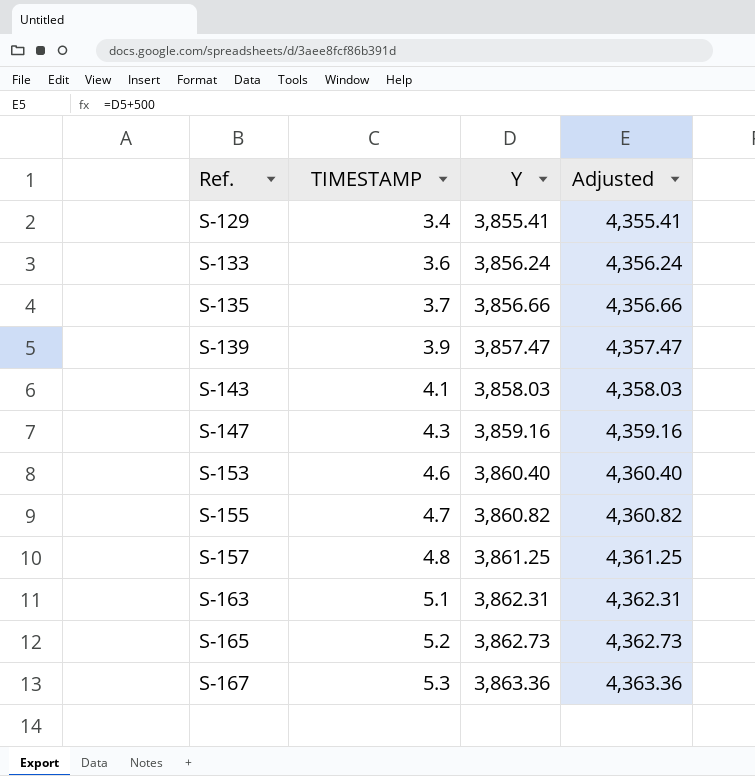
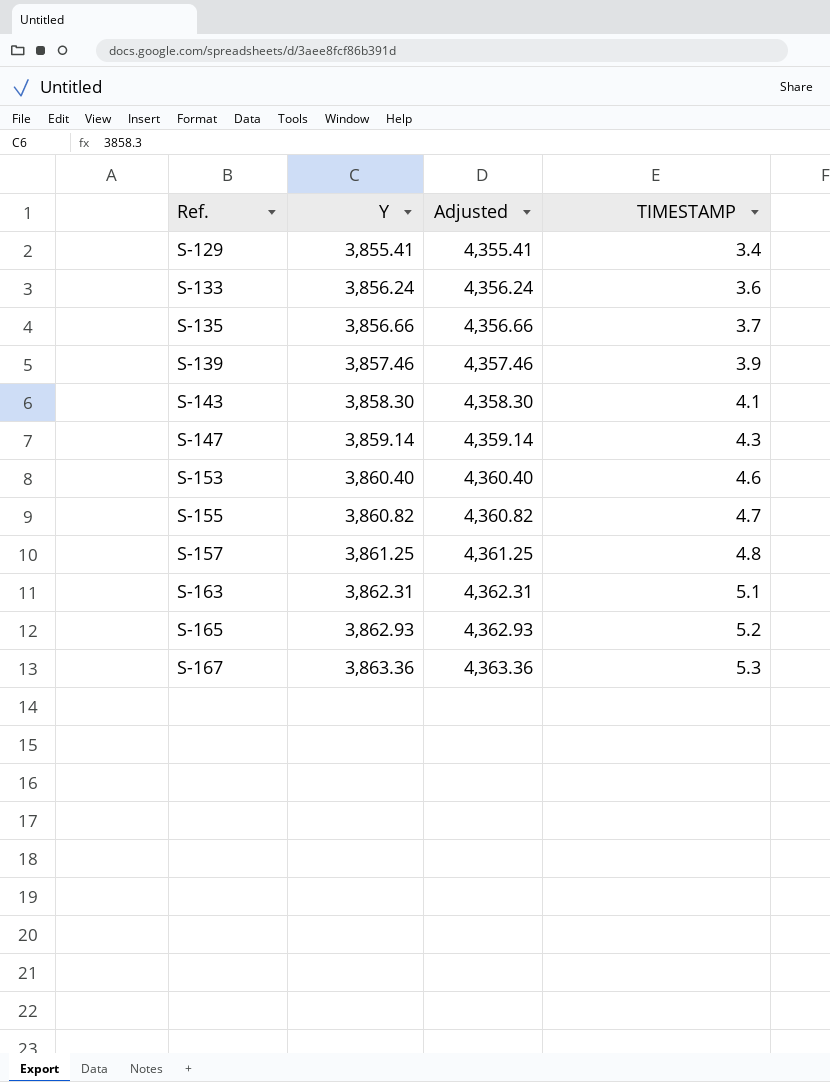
column TIMESTAMP | position: 2 -> 4
S-139 | Y: 3,857.47 -> 3,857.46
S-139 | Adjusted: 4,357.47 -> 4,357.46
S-143 | Y: 3,858.03 -> 3,858.30
S-143 | Adjusted: 4,358.03 -> 4,358.30
S-147 | Y: 3,859.16 -> 3,859.14
S-147 | Adjusted: 4,359.16 -> 4,359.14
S-165 | Y: 3,862.73 -> 3,862.93
S-165 | Adjusted: 4,362.73 -> 4,362.93

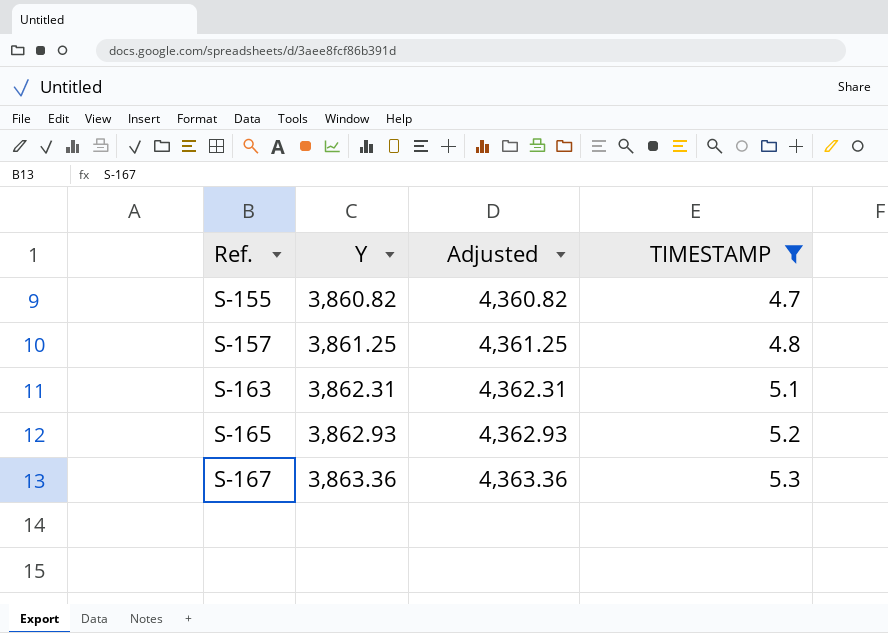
filter: none -> TIMESTAMP >= 4.7

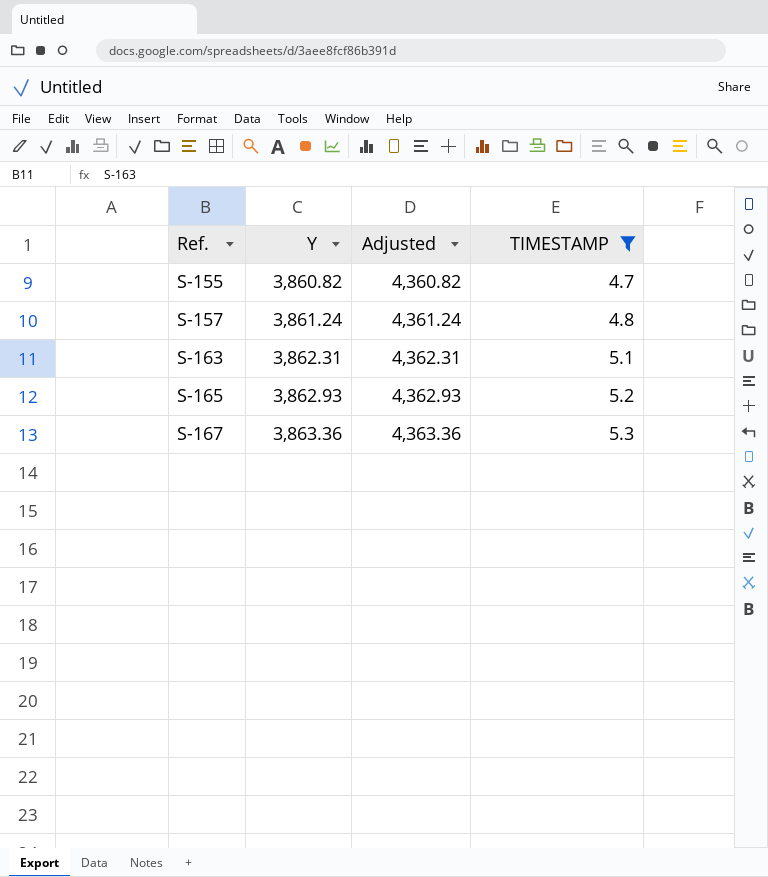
S-157 | Y: 3,861.25 -> 3,861.24
S-157 | Adjusted: 4,361.25 -> 4,361.24

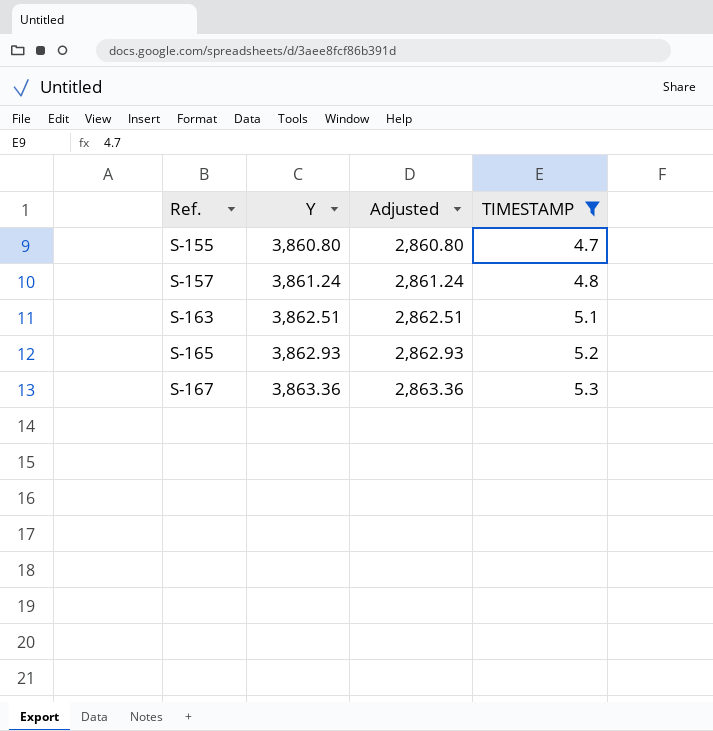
column Adjusted | formula: [Y] + 500 -> [Y] - 1000
S-155 | Y: 3,860.82 -> 3,860.80
S-163 | Y: 3,862.31 -> 3,862.51

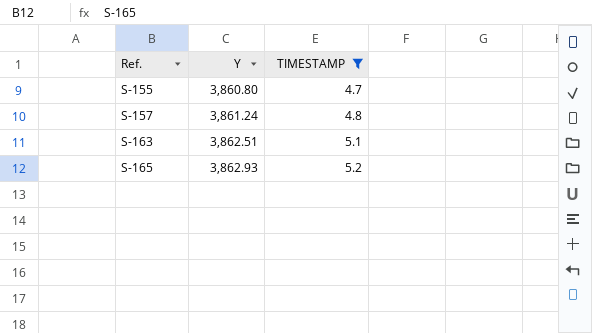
column Adjusted | formula: [Y] - 1000 -> none
row S-167: 3,863.36 | 2,863.36 | 5.3 -> none

